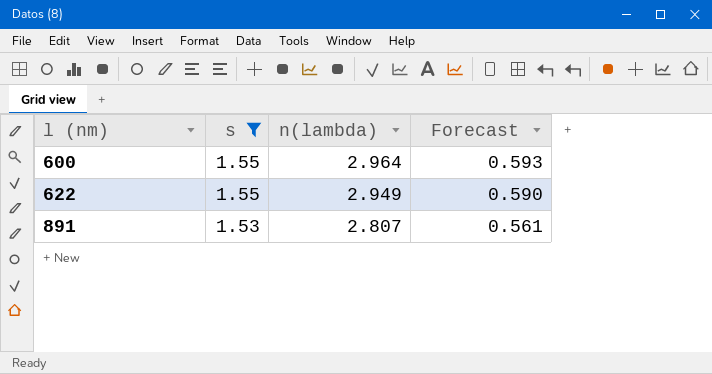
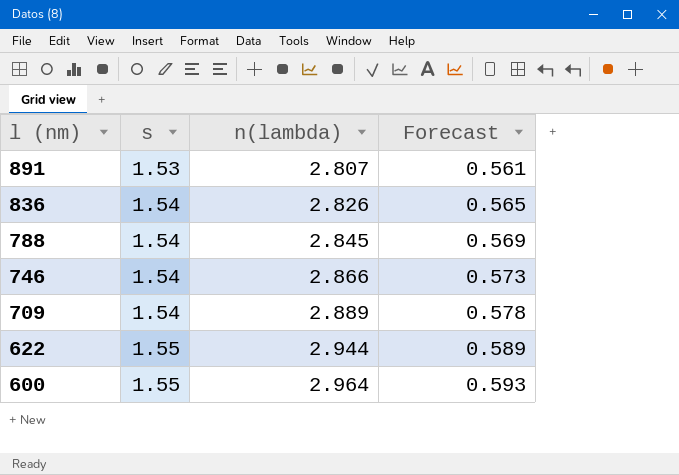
filter: s != 1.54 -> none
row order: l (nm) ascending -> l (nm) descending
622 | n(lambda): 2.949 -> 2.944
622 | Forecast: 0.590 -> 0.589

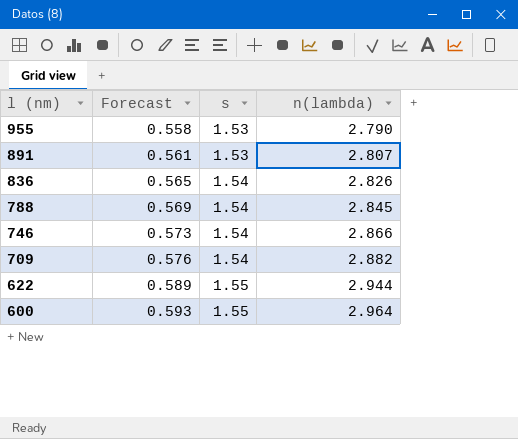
column Forecast | position: 4 -> 2
row 955: none -> 0.558 | 1.53 | 2.790
709 | Forecast: 0.578 -> 0.576
709 | n(lambda): 2.889 -> 2.882

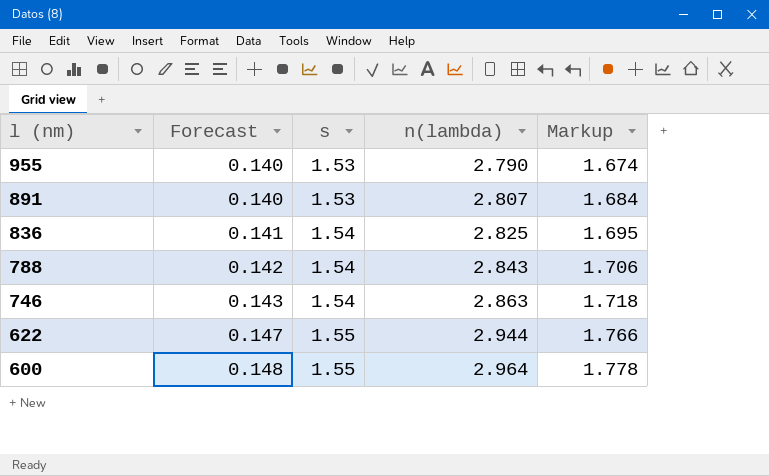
column Forecast | formula: [n(lambda)] * 0.2 -> [n(lambda)] * 0.05
column Markup | formula: none -> [n(lambda)] * 0.6
row 709: 0.576 | 1.54 | 2.882 -> none
836 | n(lambda): 2.826 -> 2.825
788 | n(lambda): 2.845 -> 2.843
746 | n(lambda): 2.866 -> 2.863

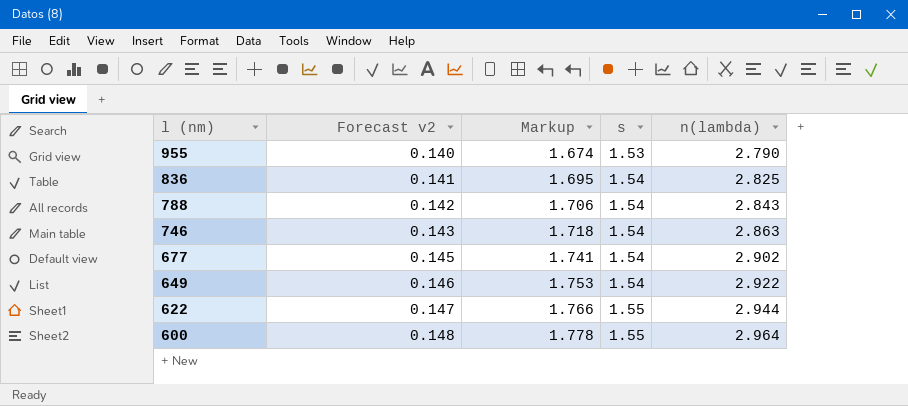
column name: Forecast -> Forecast v2
column Markup | position: 5 -> 3
row 891: 0.140 | 1.53 | 2.807 | 1.684 -> none
row 677: none -> 0.145 | 1.741 | 1.54 | 2.902
row 649: none -> 0.146 | 1.753 | 1.54 | 2.922

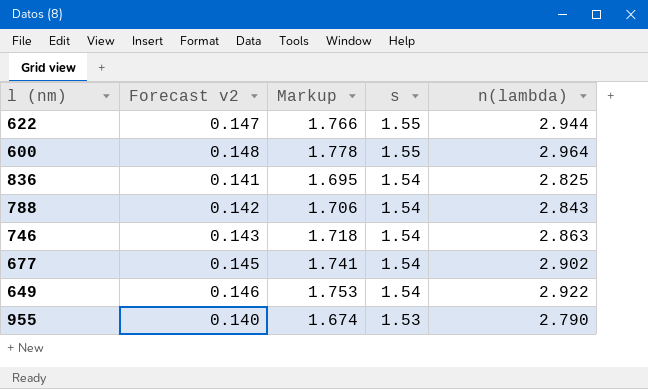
row order: l (nm) descending -> s descending

